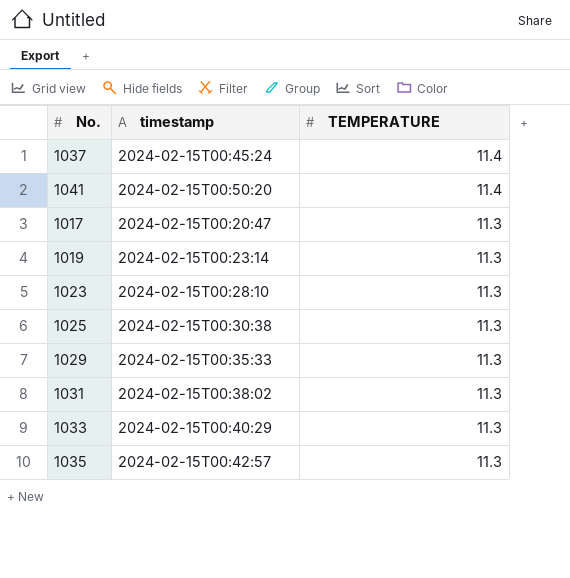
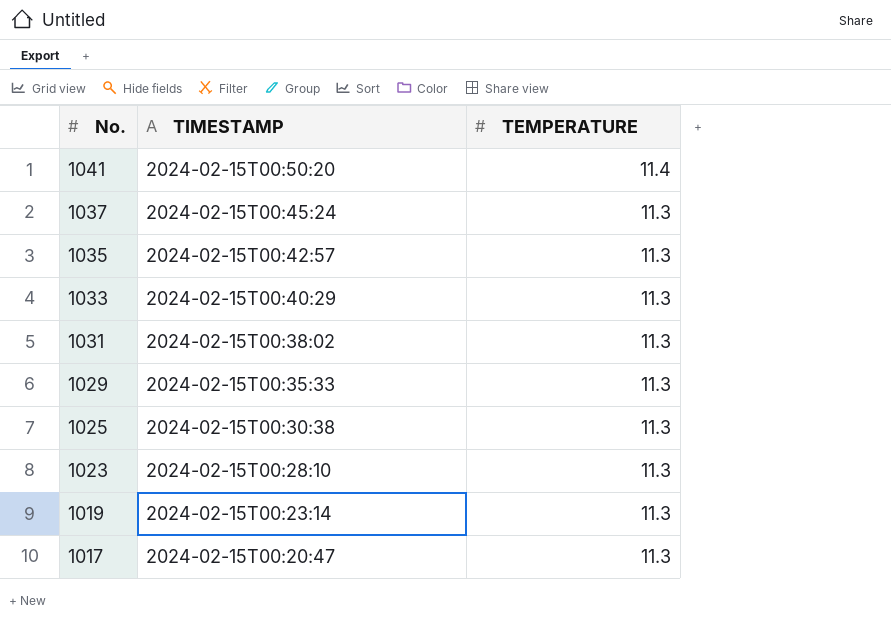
row order: TEMPERATURE descending -> No. descending
column name: timestamp -> TIMESTAMP
1037 | TEMPERATURE: 11.4 -> 11.3

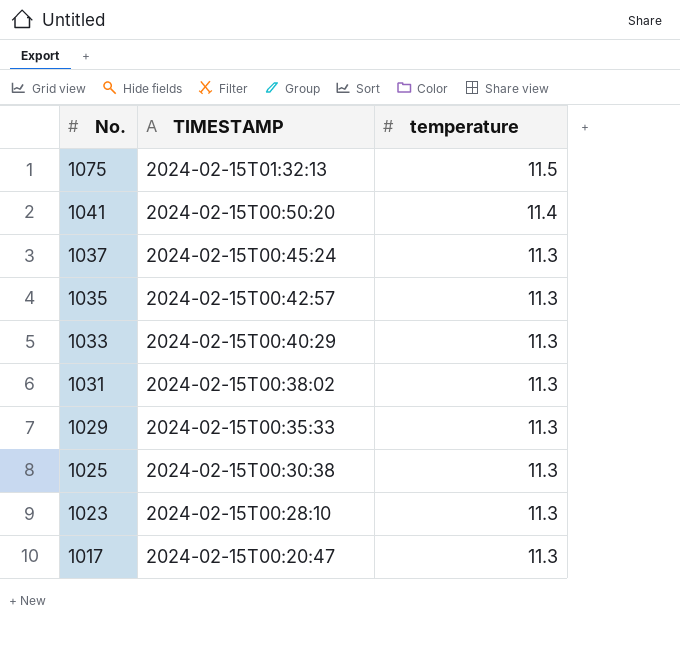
column name: TEMPERATURE -> temperature
row 1019: 2024-02-15T00:23:14 | 11.3 -> none
row 1075: none -> 2024-02-15T01:32:13 | 11.5

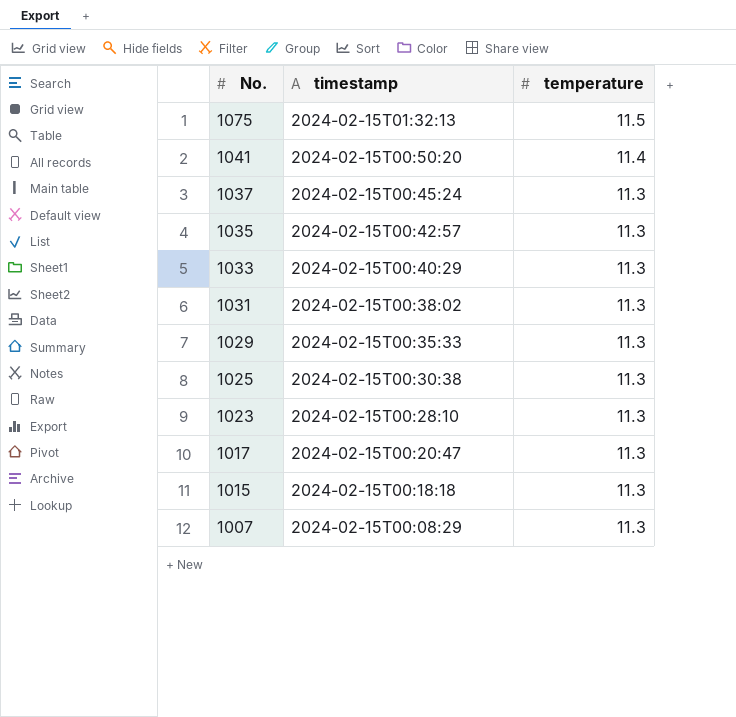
column name: TIMESTAMP -> timestamp
row 1015: none -> 2024-02-15T00:18:18 | 11.3
row 1007: none -> 2024-02-15T00:08:29 | 11.3

